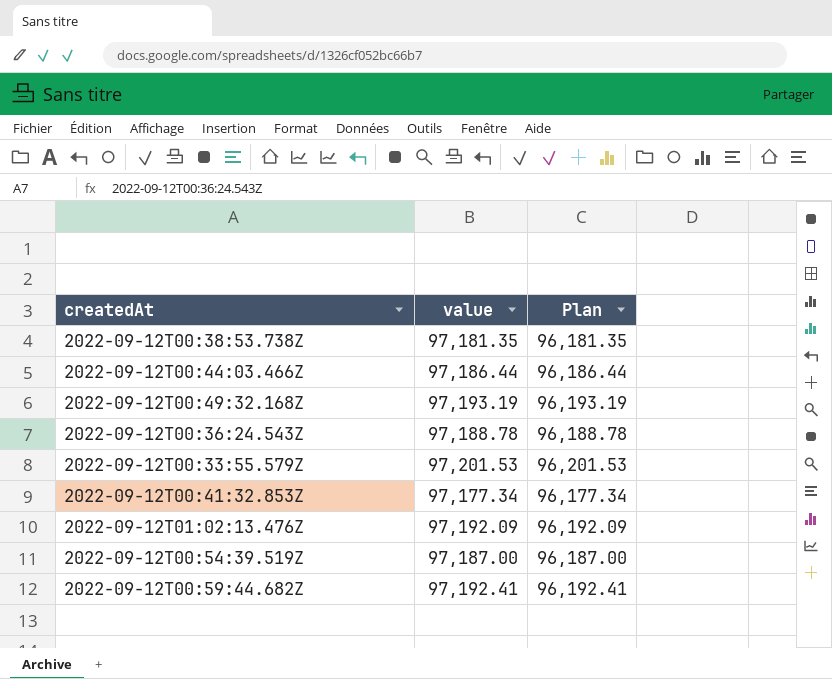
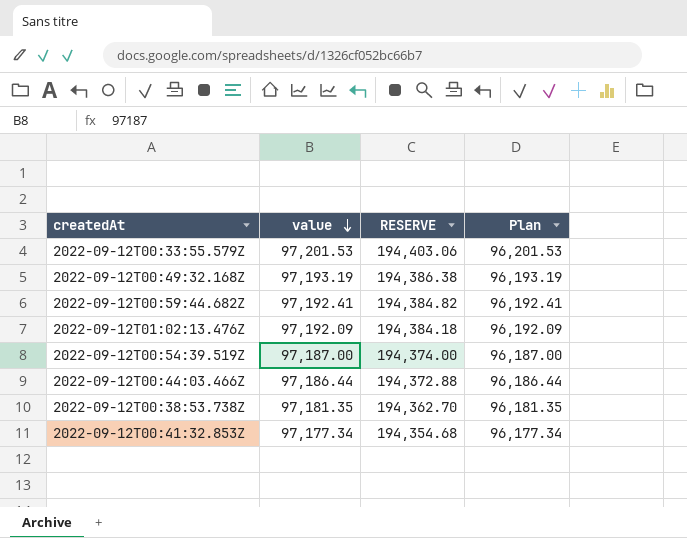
row order: none -> value descending
column RESERVE | formula: none -> [value] * 2
row 2022-09-12T00:36:24.543Z: 97,188.78 | 96,188.78 -> none

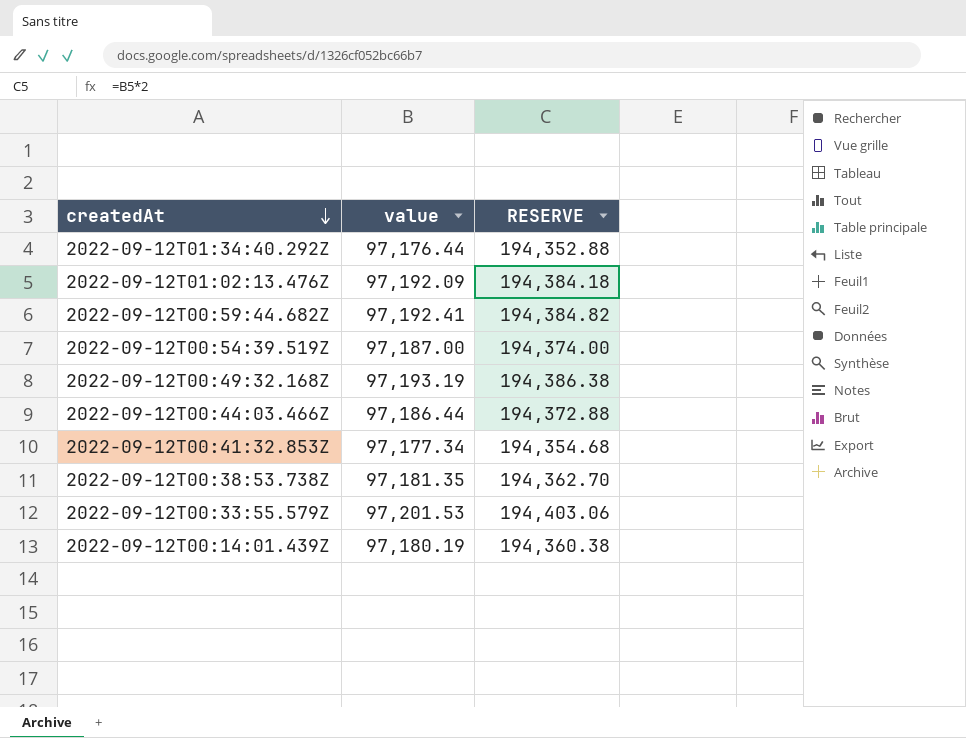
row order: value descending -> createdAt descending
column Plan | formula: [value] - 1000 -> none
row 2022-09-12T01:34:40.292Z: none -> 97,176.44 | 194,352.88
row 2022-09-12T00:14:01.439Z: none -> 97,180.19 | 194,360.38

